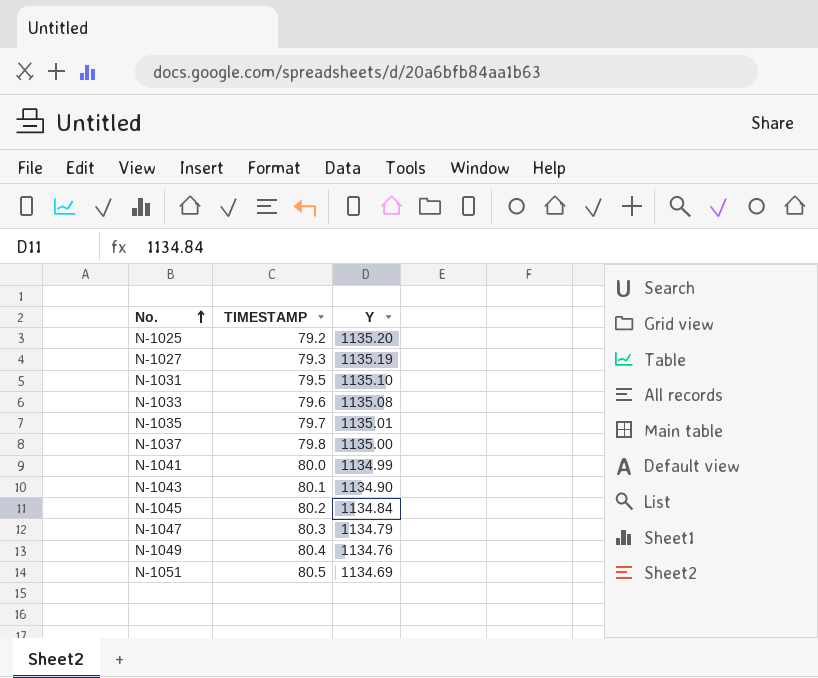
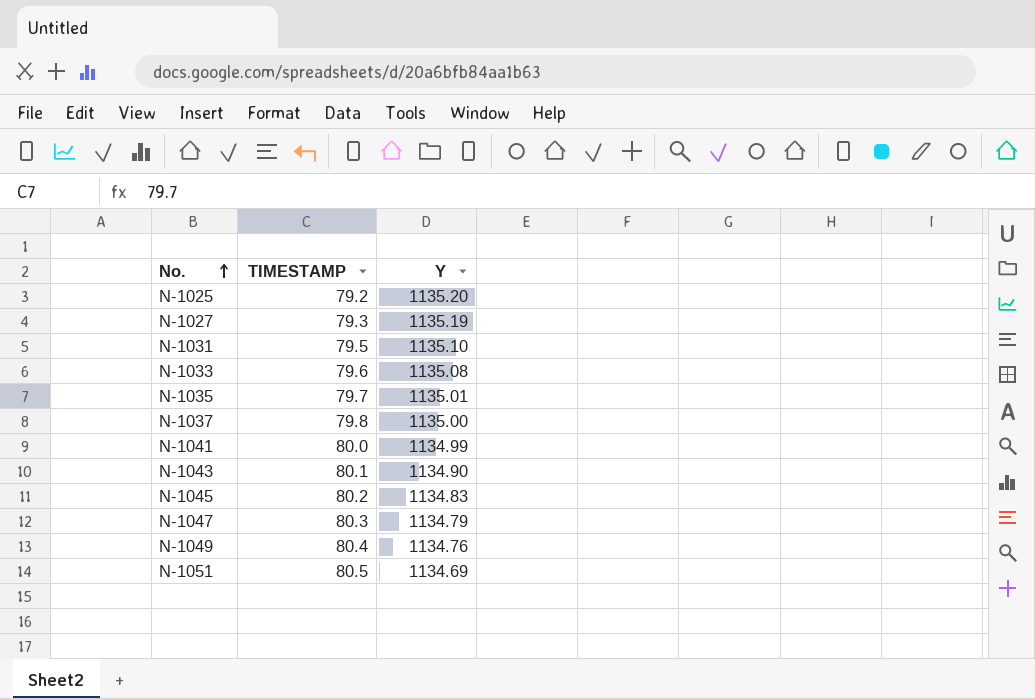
N-1045 | Y: 1134.84 -> 1134.83

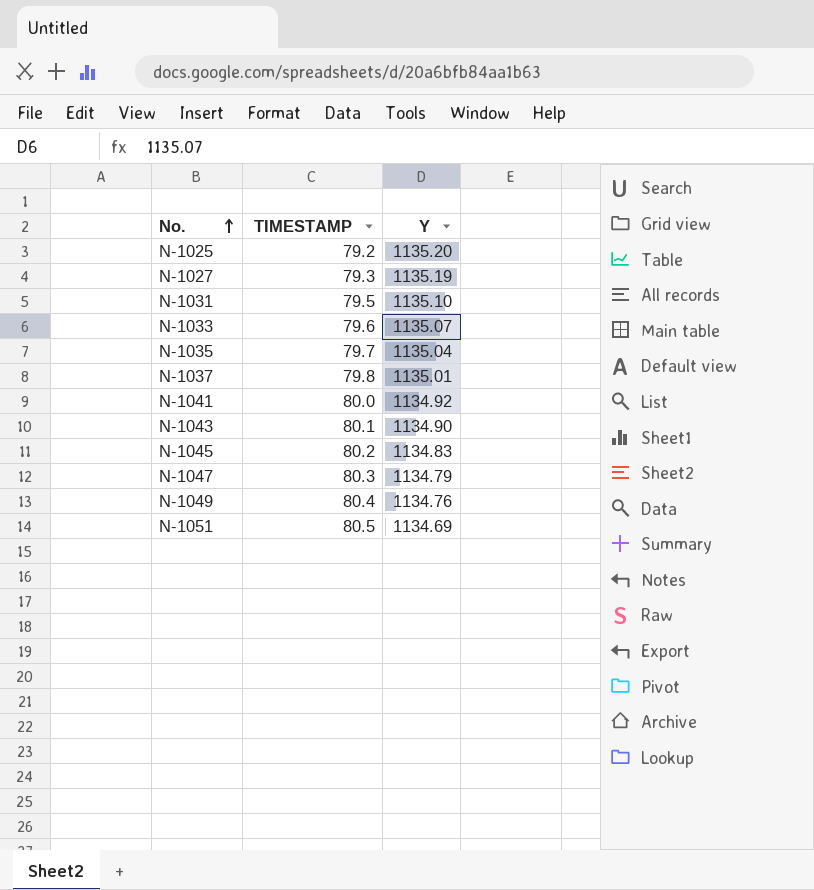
N-1033 | Y: 1135.08 -> 1135.07
N-1035 | Y: 1135.01 -> 1135.04
N-1037 | Y: 1135.00 -> 1135.01
N-1041 | Y: 1134.99 -> 1134.92

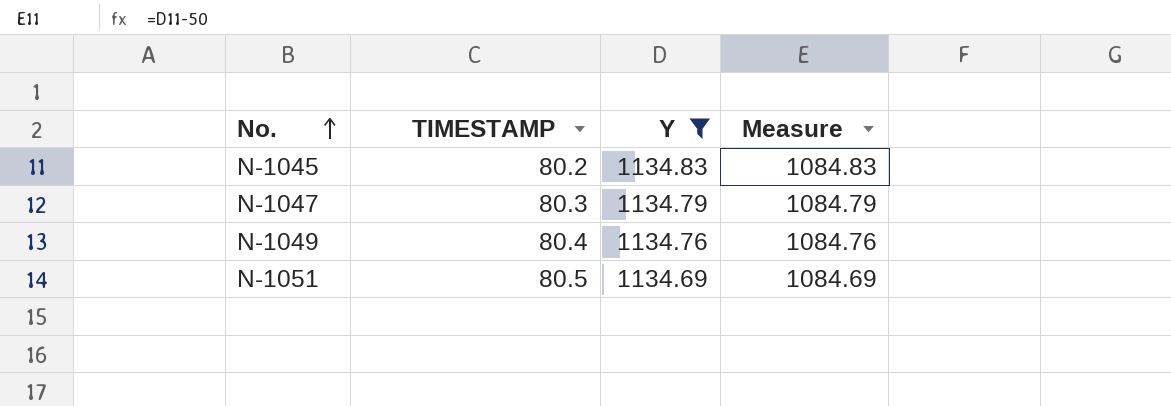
filter: none -> Y <= 1134.83
column Measure | formula: none -> [Y] - 50

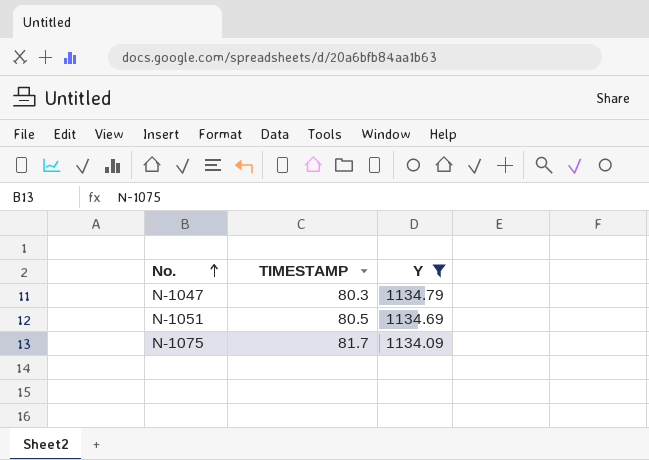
column Measure | formula: [Y] - 50 -> none
row N-1045: 80.2 | 1134.83 | 1084.83 -> none
row N-1049: 80.4 | 1134.76 | 1084.76 -> none
row N-1075: none -> 81.7 | 1134.09

